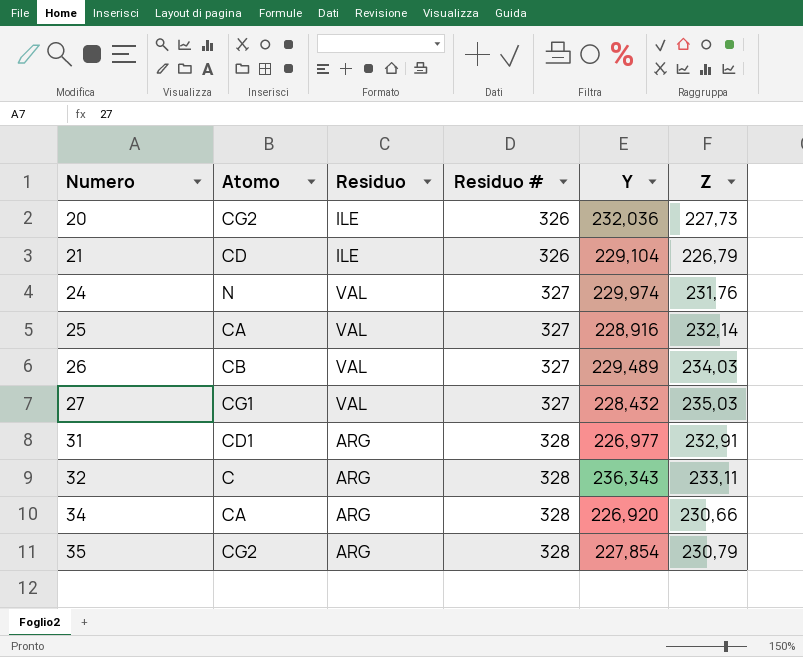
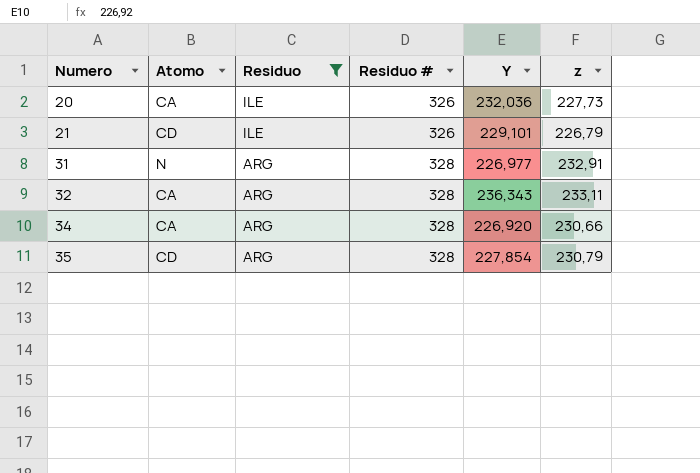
filter: none -> Residuo != VAL
column name: Z -> z
20 | Atomo: CG2 -> CA
21 | Y: 229,104 -> 229,101
31 | Atomo: CD1 -> N
32 | Atomo: C -> CA
35 | Atomo: CG2 -> CD

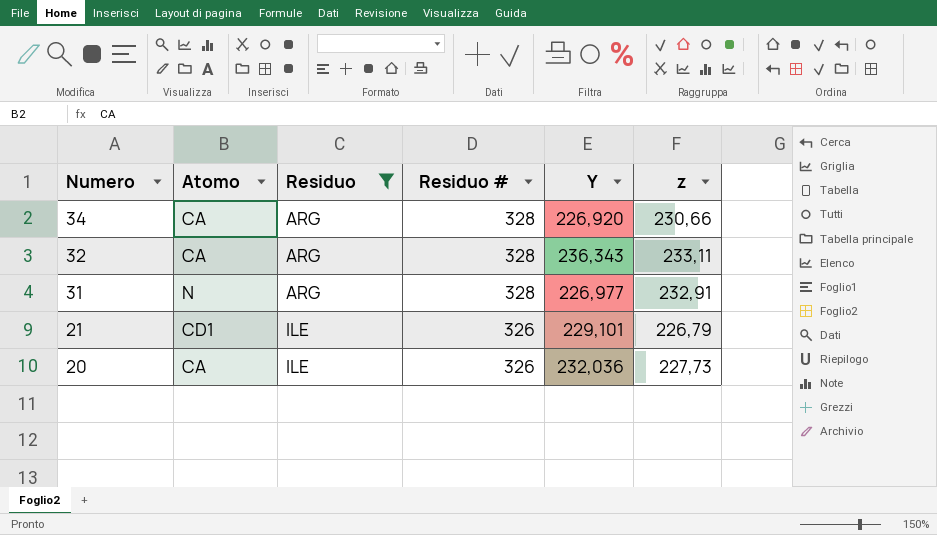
row order: Numero ascending -> Numero descending
row 35: CD | ARG | 328 | 227,854 | 230,79 -> none
21 | Atomo: CD -> CD1

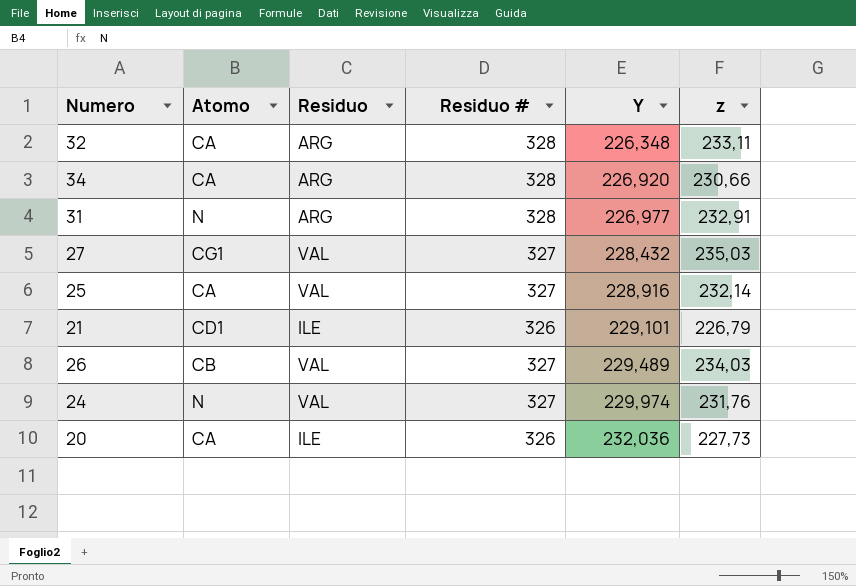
filter: Residuo != VAL -> none
row order: Numero descending -> Y ascending
32 | Y: 236,343 -> 226,348

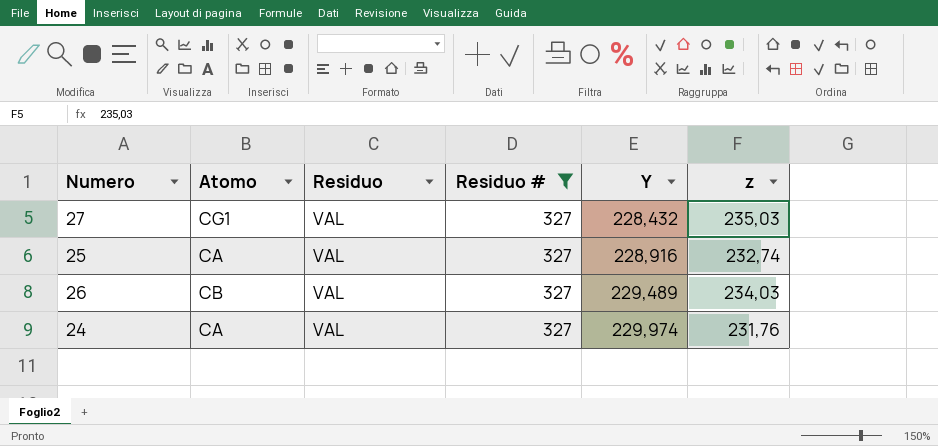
filter: none -> Residuo # = 327
25 | z: 232,14 -> 232,74
24 | Atomo: N -> CA

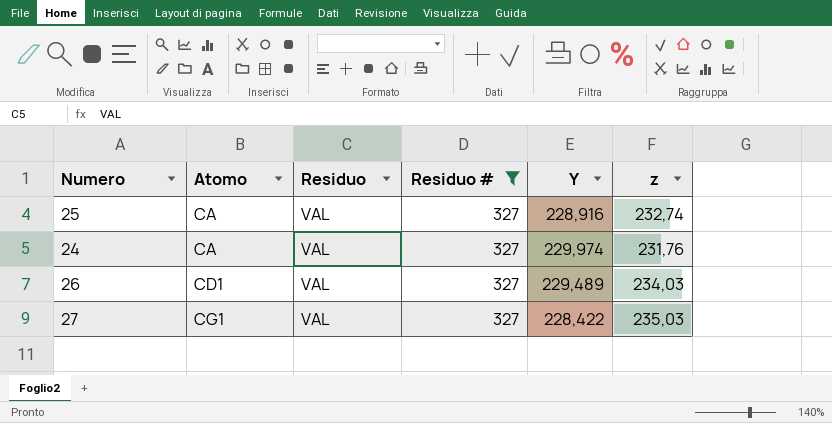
row order: Y ascending -> Atomo ascending
26 | Atomo: CB -> CD1
27 | Y: 228,432 -> 228,422

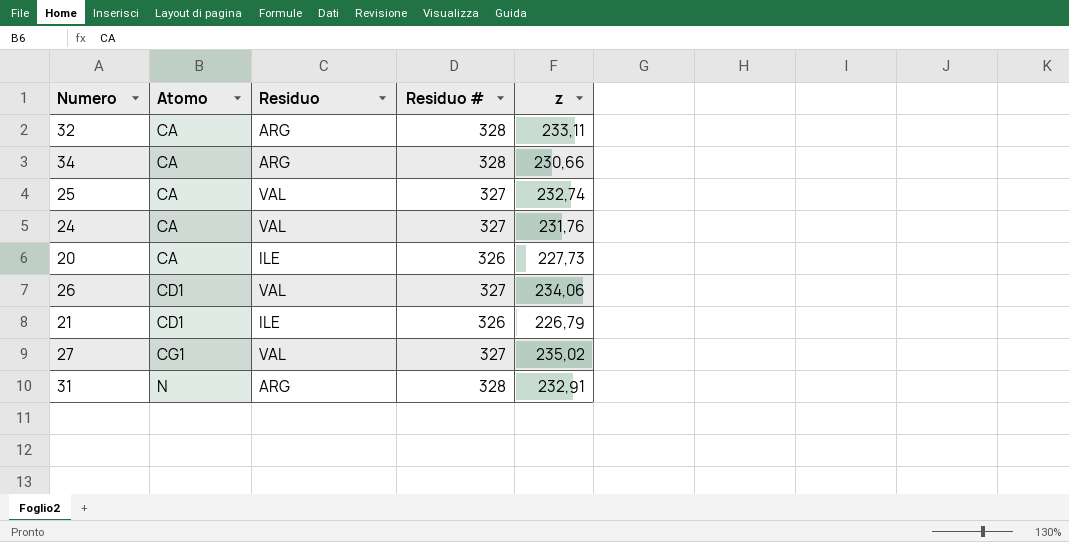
filter: Residuo # = 327 -> none
column Y | position: 5 -> none
26 | z: 234,03 -> 234,06
27 | z: 235,03 -> 235,02

